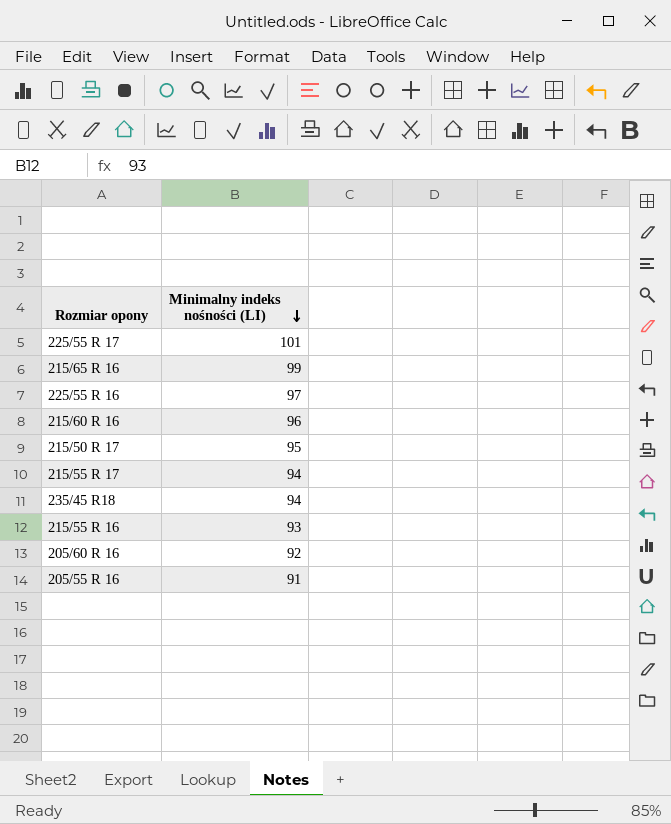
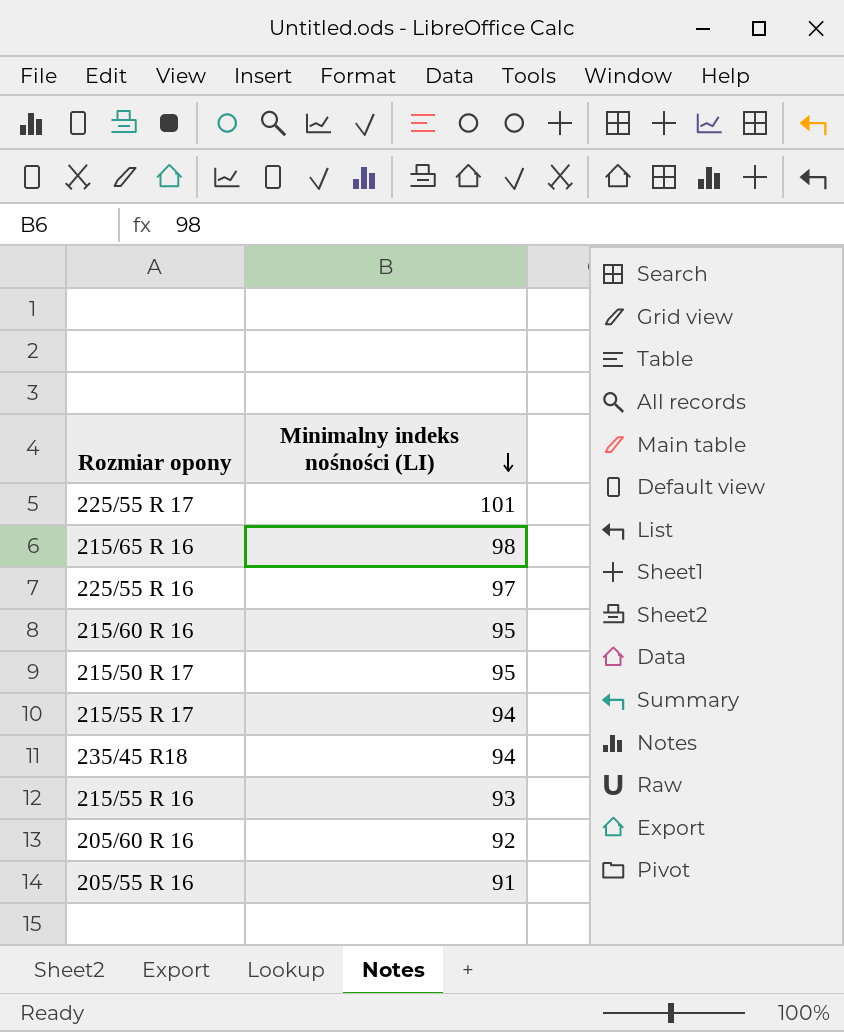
215/65 R 16 | Minimalny indeks nośności (LI): 99 -> 98
215/60 R 16 | Minimalny indeks nośności (LI): 96 -> 95

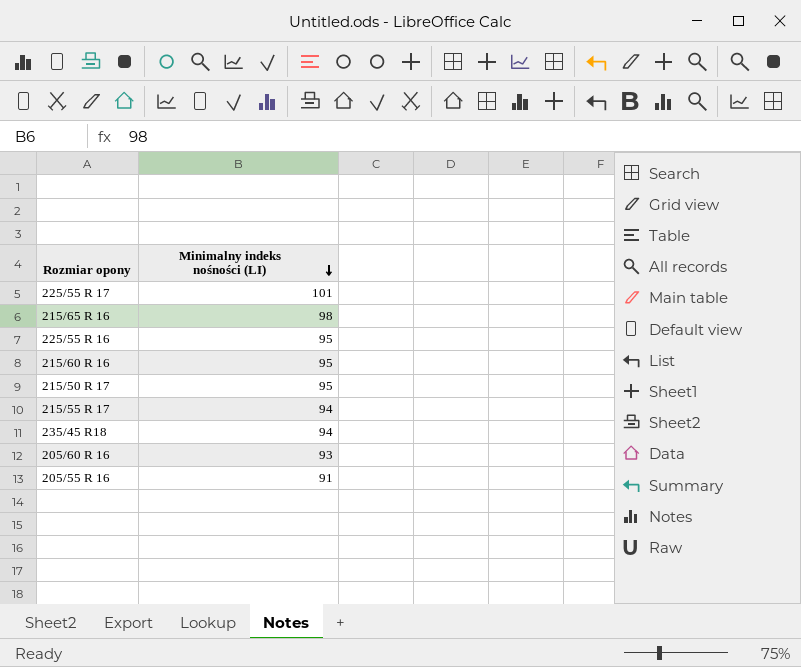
row 215/55 R 16: 93 -> none
225/55 R 16 | Minimalny indeks nośności (LI): 97 -> 95
205/60 R 16 | Minimalny indeks nośności (LI): 92 -> 93

